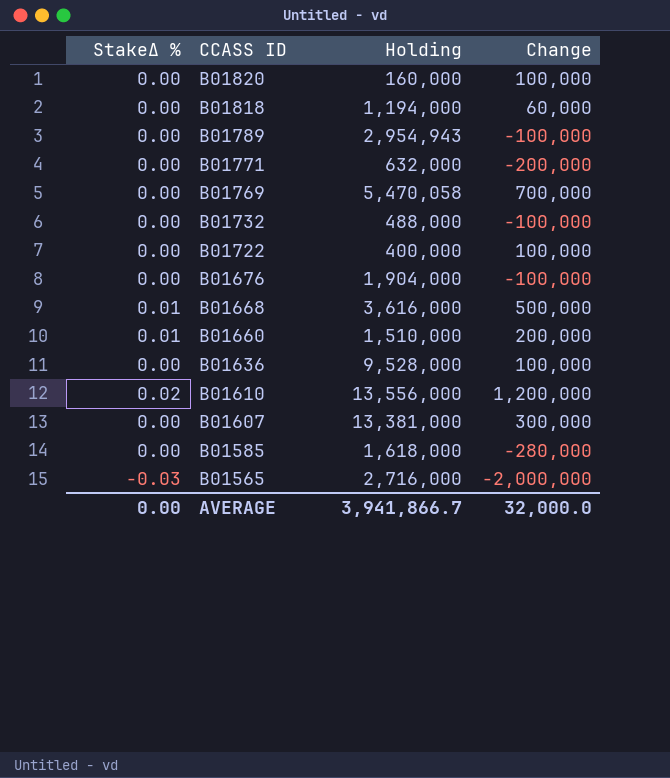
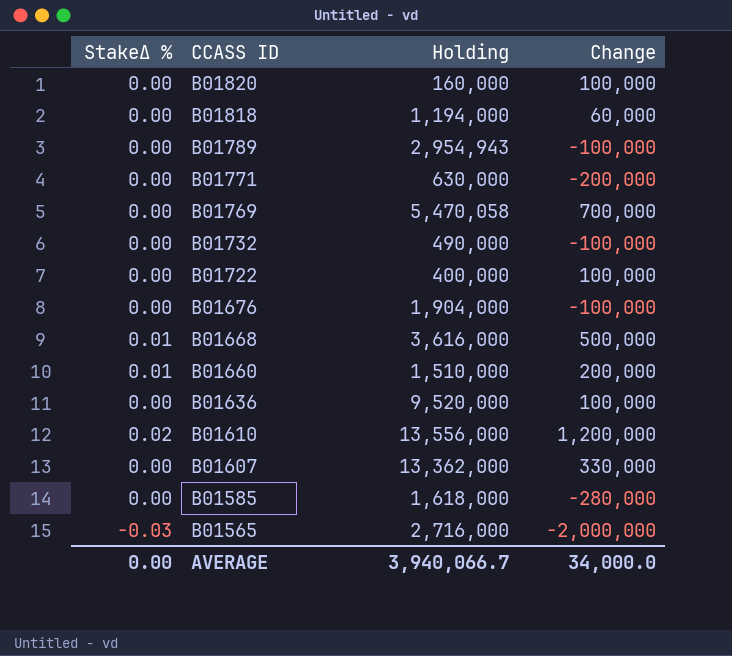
B01771 | Holding: 632,000 -> 630,000
B01732 | Holding: 488,000 -> 490,000
B01636 | Holding: 9,528,000 -> 9,520,000
B01607 | Holding: 13,381,000 -> 13,362,000
B01607 | Change: 300,000 -> 330,000
AVERAGE | Holding: 3,941,866.7 -> 3,940,066.7
AVERAGE | Change: 32,000.0 -> 34,000.0

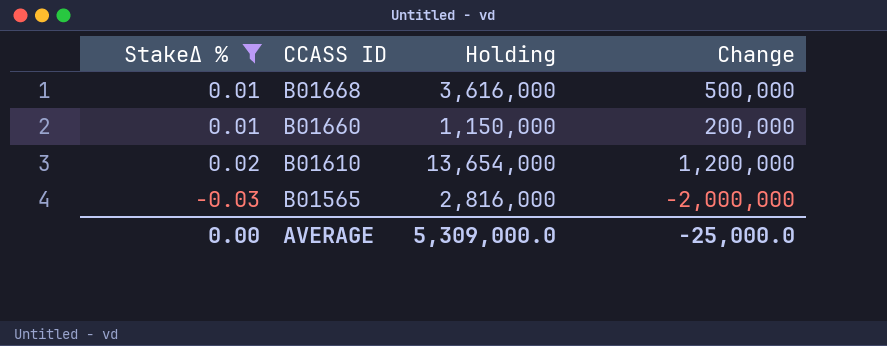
filter: none -> StakeΔ % != 0.00
B01660 | Holding: 1,510,000 -> 1,150,000
B01610 | Holding: 13,556,000 -> 13,654,000
B01565 | Holding: 2,716,000 -> 2,816,000
AVERAGE | Holding: 3,940,066.7 -> 5,309,000.0
AVERAGE | Change: 34,000.0 -> -25,000.0

